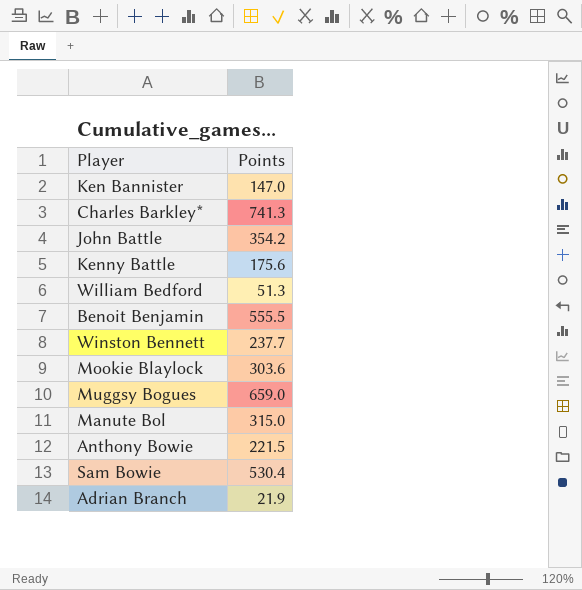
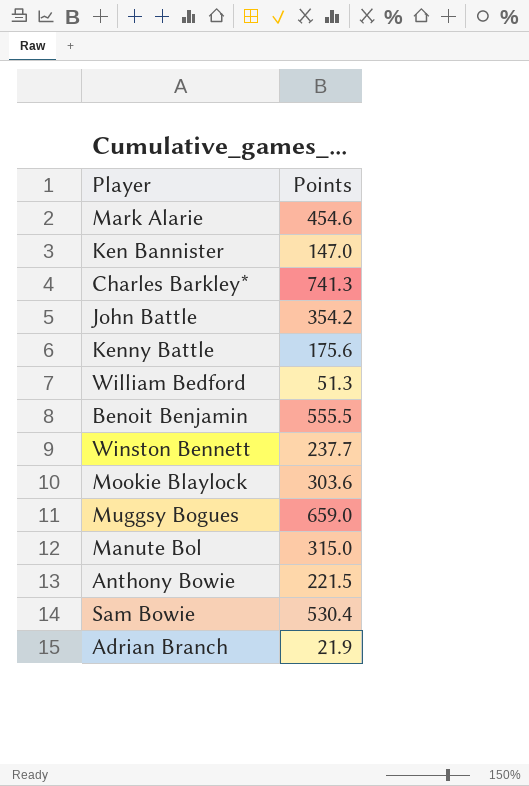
row Mark Alarie: none -> 454.6

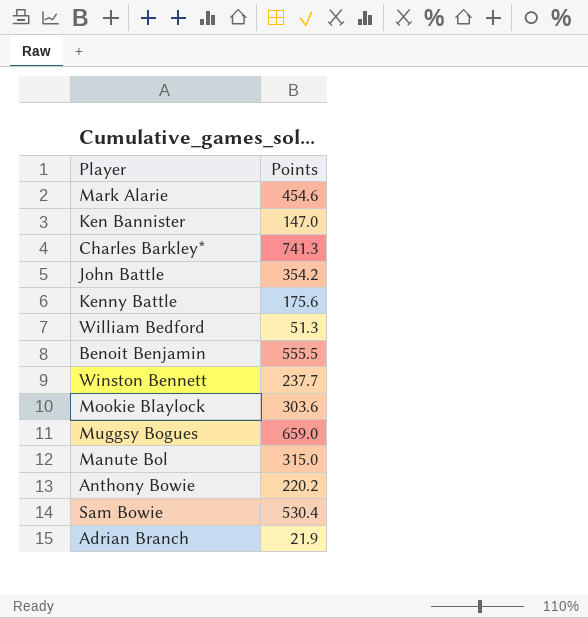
Anthony Bowie | Points: 221.5 -> 220.2

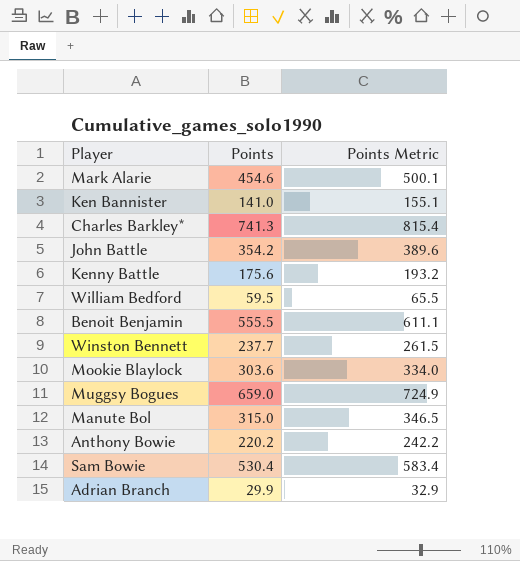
column Points Metric | formula: none -> [Points] * 1.1
Ken Bannister | Points: 147.0 -> 141.0
William Bedford | Points: 51.3 -> 59.5
Adrian Branch | Points: 21.9 -> 29.9

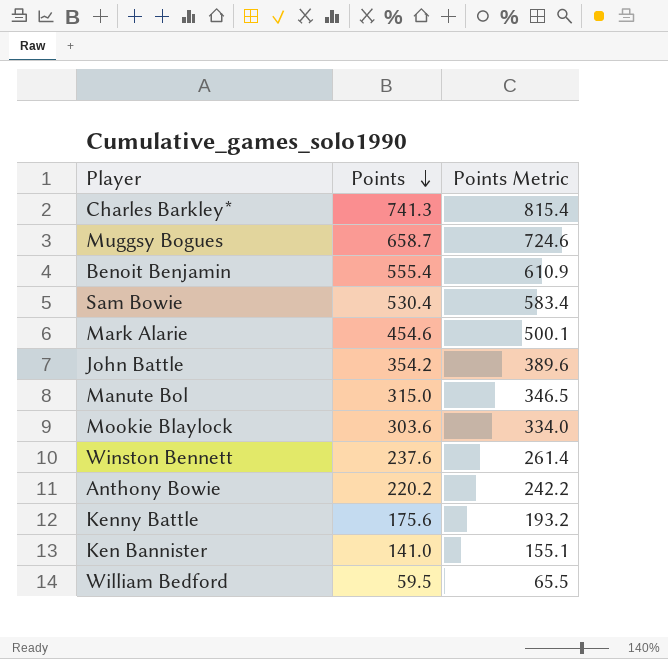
row order: none -> Points descending
row Adrian Branch: 29.9 | 32.9 -> none
Muggsy Bogues | Points: 659.0 -> 658.7
Muggsy Bogues | Points Metric: 724.9 -> 724.6
Benoit Benjamin | Points: 555.5 -> 555.4
Benoit Benjamin | Points Metric: 611.1 -> 610.9
Winston Bennett | Points: 237.7 -> 237.6
Winston Bennett | Points Metric: 261.5 -> 261.4

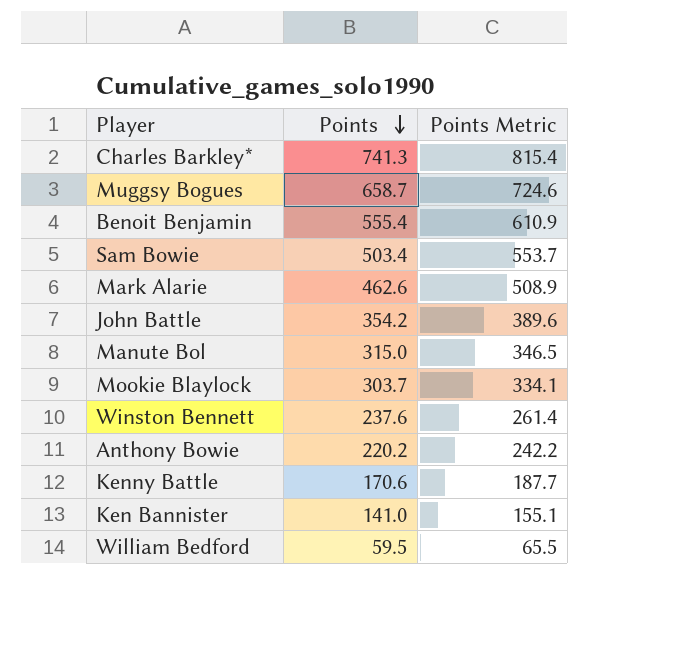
Sam Bowie | Points: 530.4 -> 503.4
Sam Bowie | Points Metric: 583.4 -> 553.7
Mark Alarie | Points: 454.6 -> 462.6
Mark Alarie | Points Metric: 500.1 -> 508.9
Mookie Blaylock | Points: 303.6 -> 303.7
Mookie Blaylock | Points Metric: 334.0 -> 334.1
Kenny Battle | Points: 175.6 -> 170.6
Kenny Battle | Points Metric: 193.2 -> 187.7

